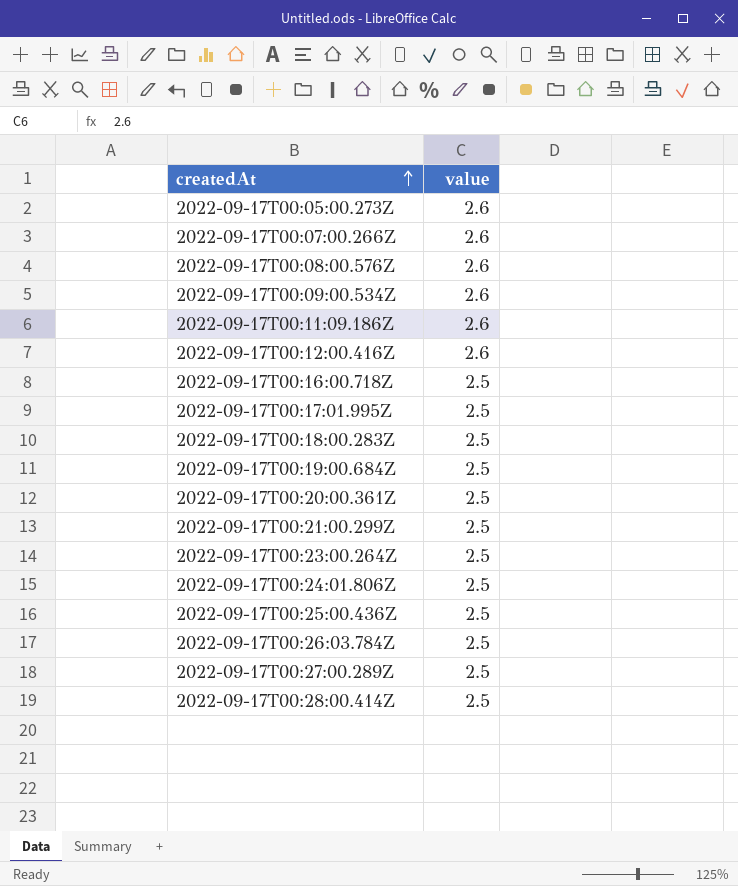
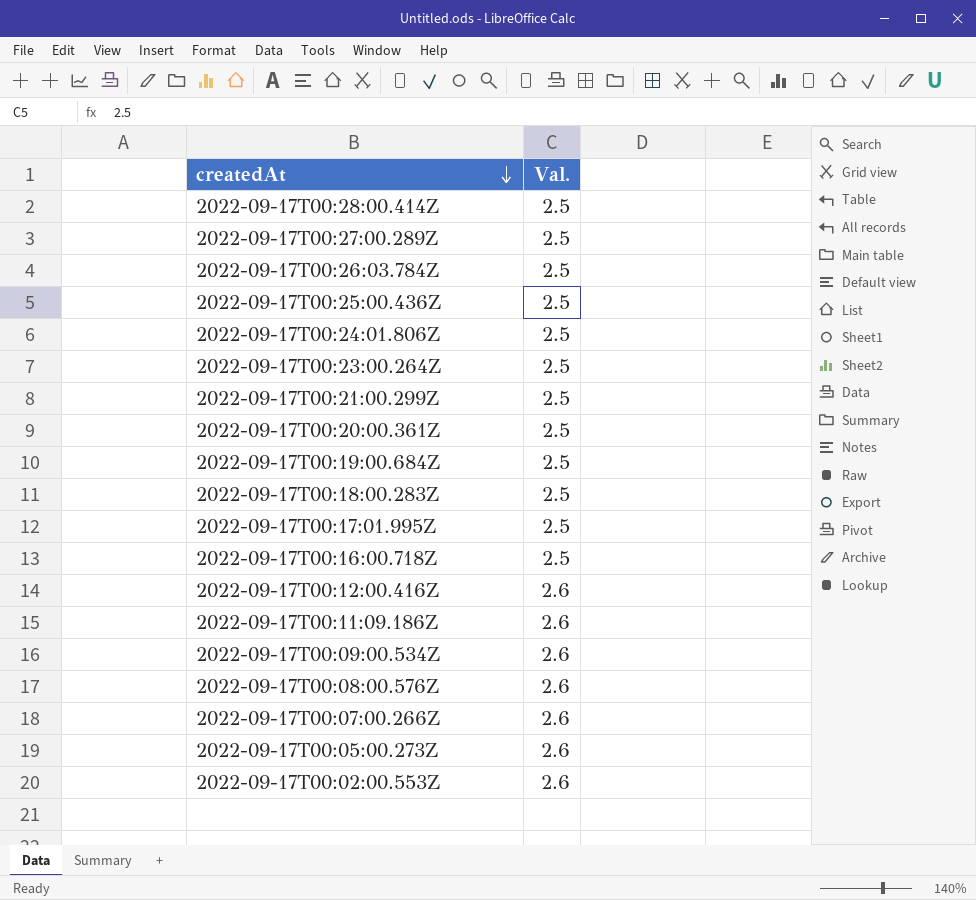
row order: createdAt ascending -> createdAt descending
column name: value -> Val.
row 2022-09-17T00:02:00.553Z: none -> 2.6

